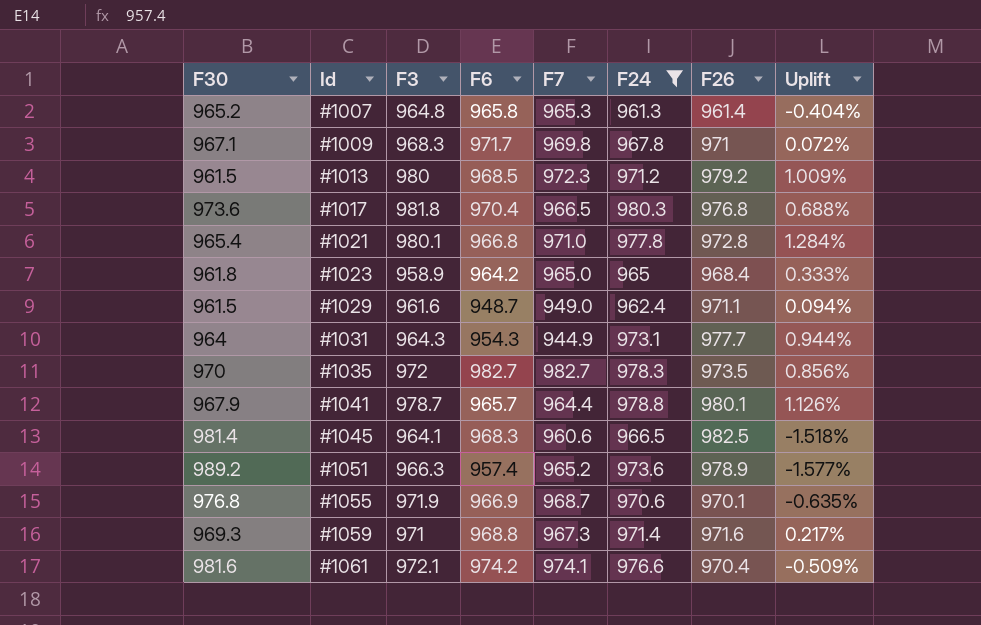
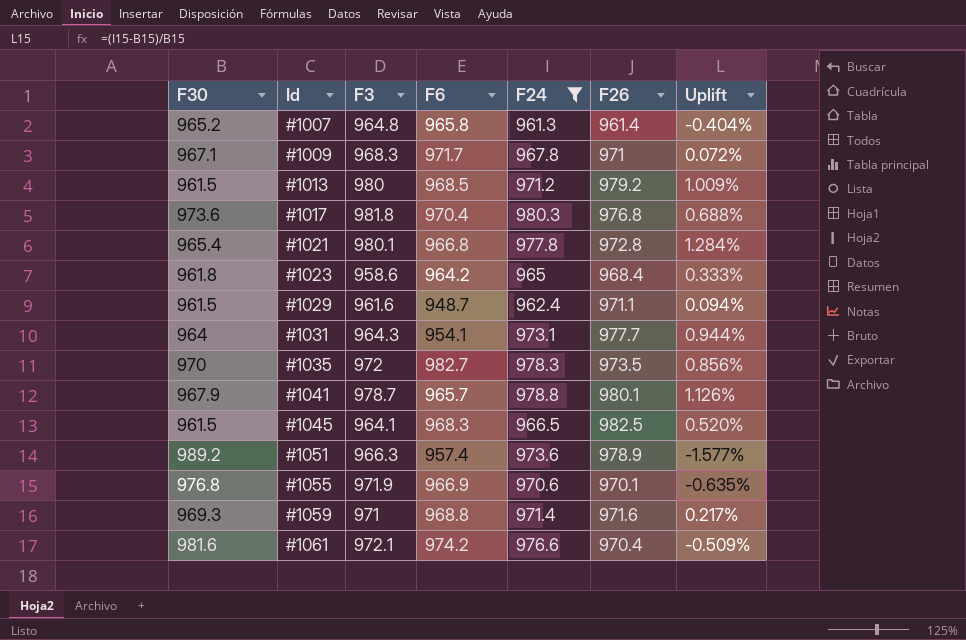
column F7 | position: 5 -> none
#1023 | F3: 958.9 -> 958.6
#1031 | F6: 954.3 -> 954.1
#1045 | F30: 981.4 -> 961.5
#1045 | Uplift: -1.518% -> 0.520%

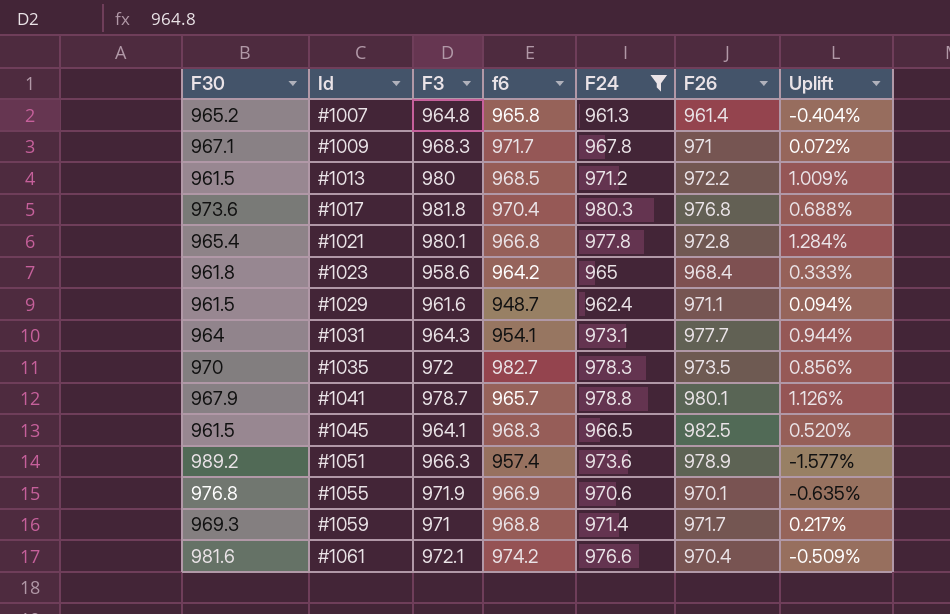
column name: F6 -> f6
#1013 | F26: 979.2 -> 972.2
#1059 | F26: 971.6 -> 971.7

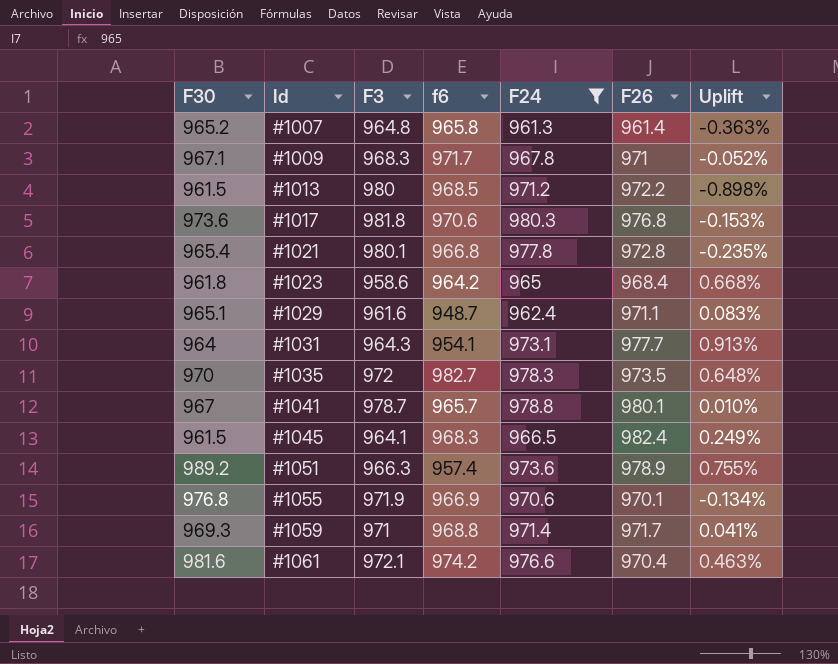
column Uplift | formula: ([F24] - [F30]) / [F30] -> ([F24] - [F3]) / [F3]
#1017 | f6: 970.4 -> 970.6
#1029 | F30: 961.5 -> 965.1
#1041 | F30: 967.9 -> 967
#1045 | F26: 982.5 -> 982.4

